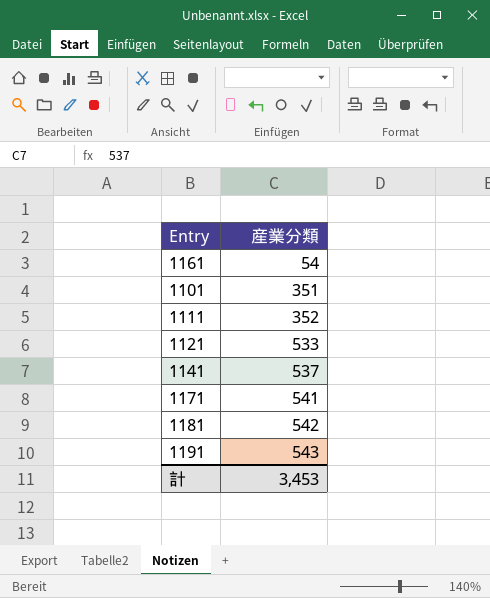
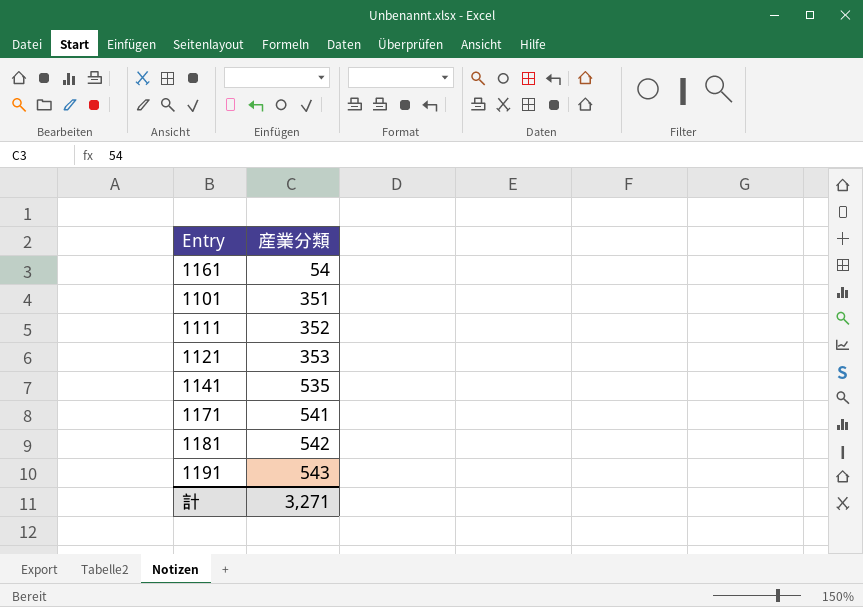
1121 | 産業分類: 533 -> 353
1141 | 産業分類: 537 -> 535
計 | 産業分類: 3,453 -> 3,271

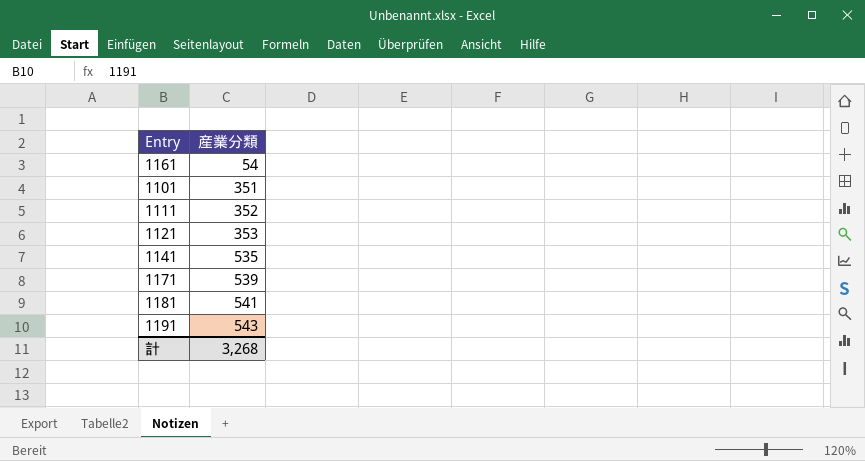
1171 | 産業分類: 541 -> 539
1181 | 産業分類: 542 -> 541
計 | 産業分類: 3,271 -> 3,268

